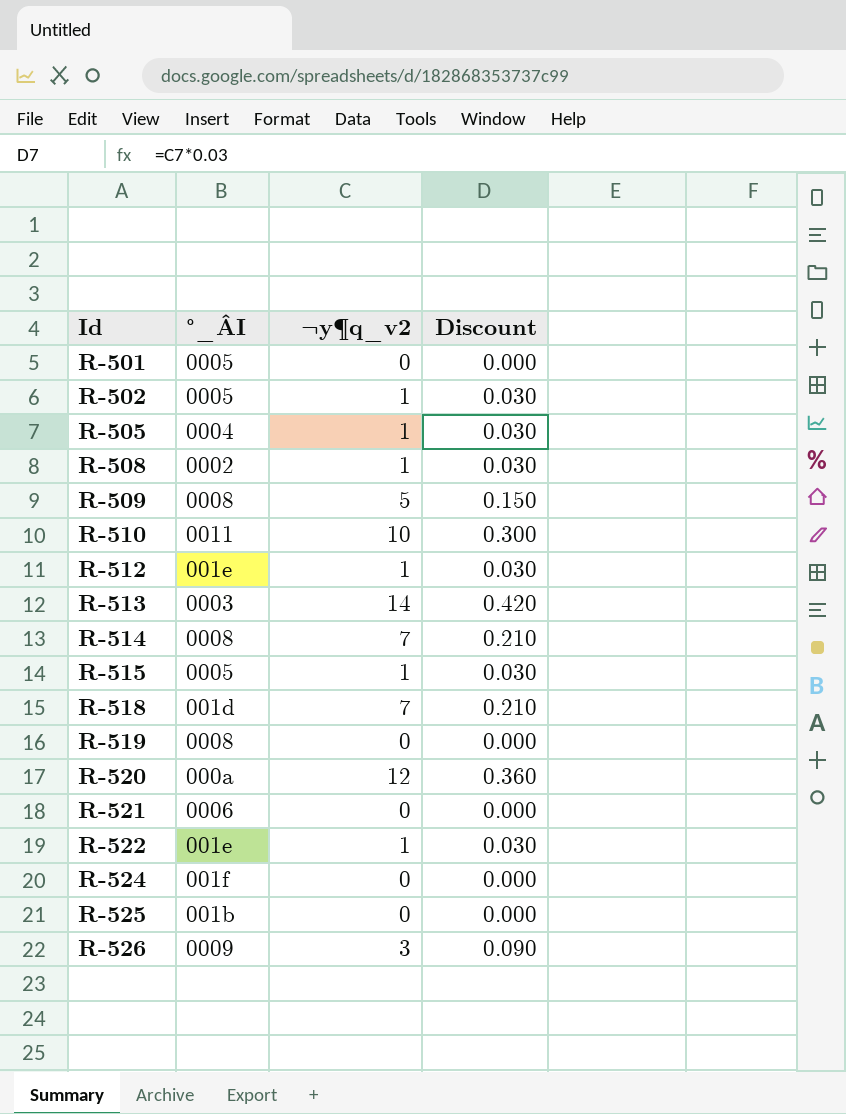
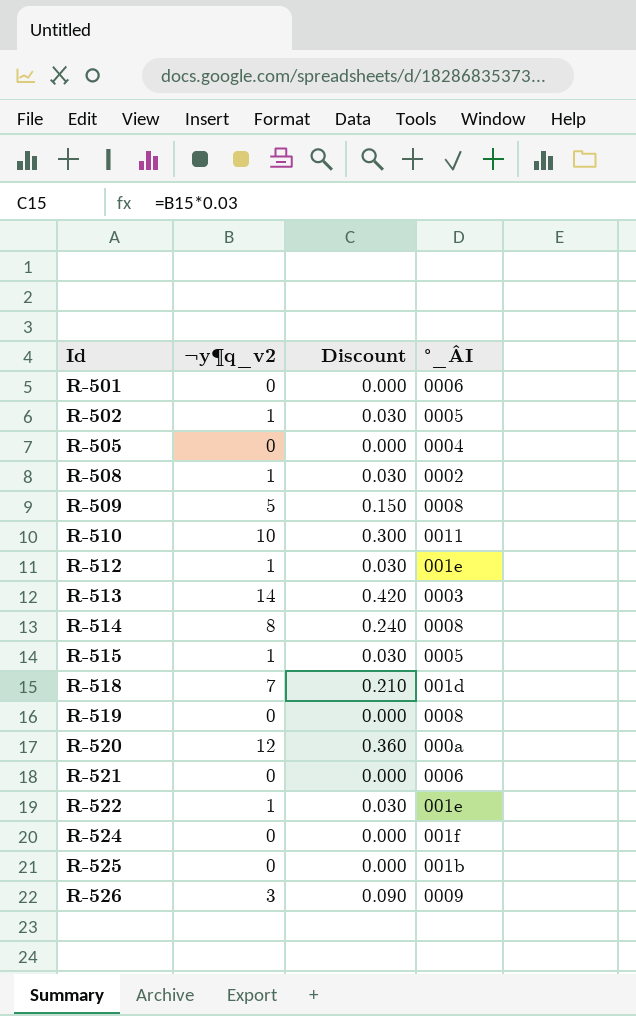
column °_ÂI | position: 2 -> 4
R-501 | °_ÂI: 0005 -> 0006
R-505 | ¬y¶q_v2: 1 -> 0
R-505 | Discount: 0.030 -> 0.000
R-514 | ¬y¶q_v2: 7 -> 8
R-514 | Discount: 0.210 -> 0.240

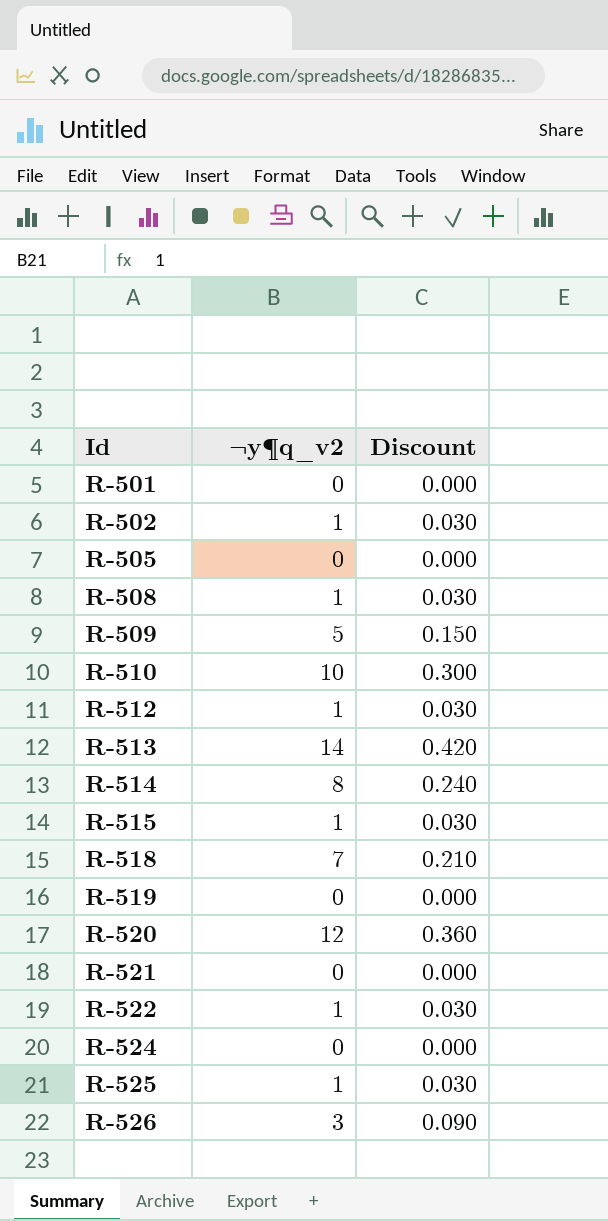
column °_ÂI | position: 4 -> none
R-525 | ¬y¶q_v2: 0 -> 1
R-525 | Discount: 0.000 -> 0.030

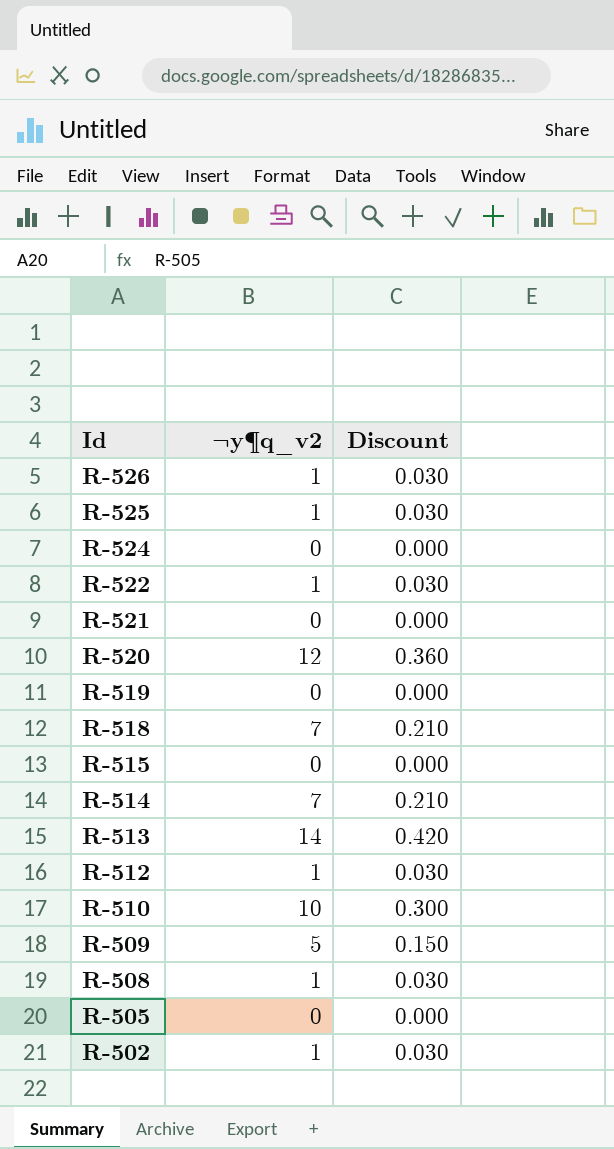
row order: Id ascending -> Id descending
row R-501: 0 | 0.000 -> none
R-526 | ¬y¶q_v2: 3 -> 1
R-526 | Discount: 0.090 -> 0.030
R-515 | ¬y¶q_v2: 1 -> 0
R-515 | Discount: 0.030 -> 0.000
R-514 | ¬y¶q_v2: 8 -> 7
R-514 | Discount: 0.240 -> 0.210

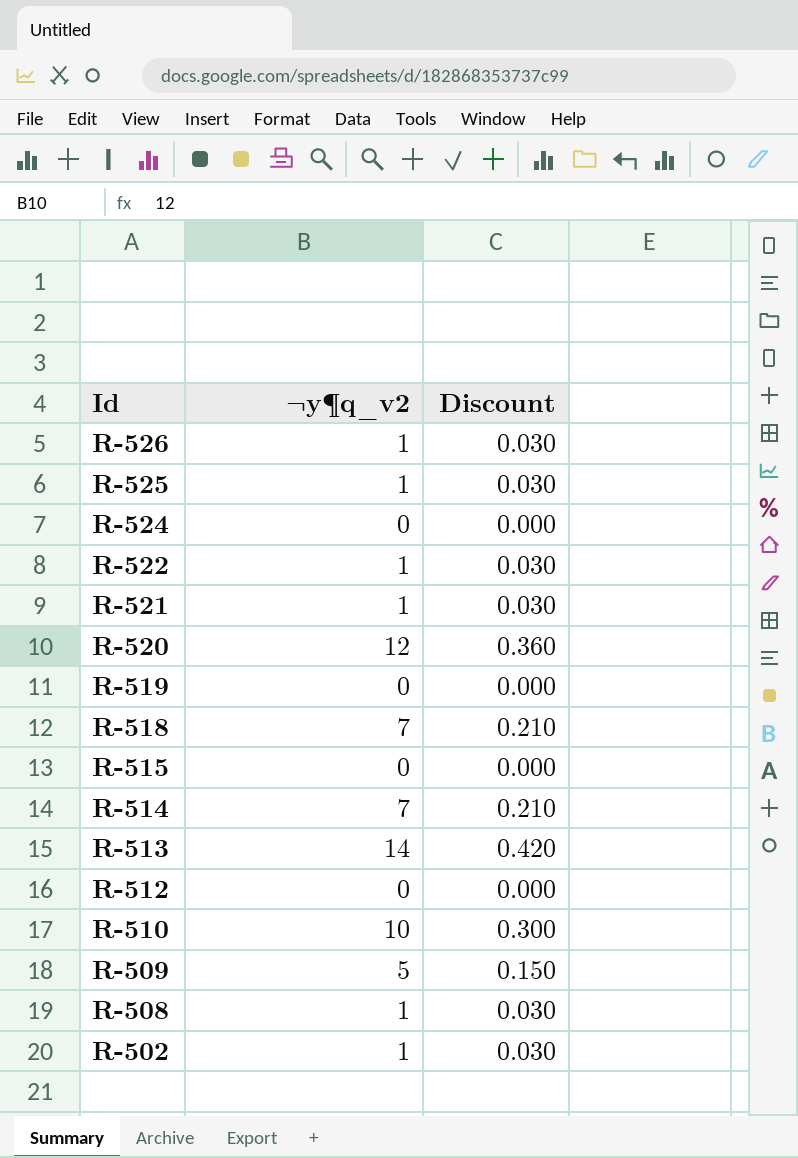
row R-505: 0 | 0.000 -> none
R-521 | ¬y¶q_v2: 0 -> 1
R-521 | Discount: 0.000 -> 0.030
R-512 | ¬y¶q_v2: 1 -> 0
R-512 | Discount: 0.030 -> 0.000

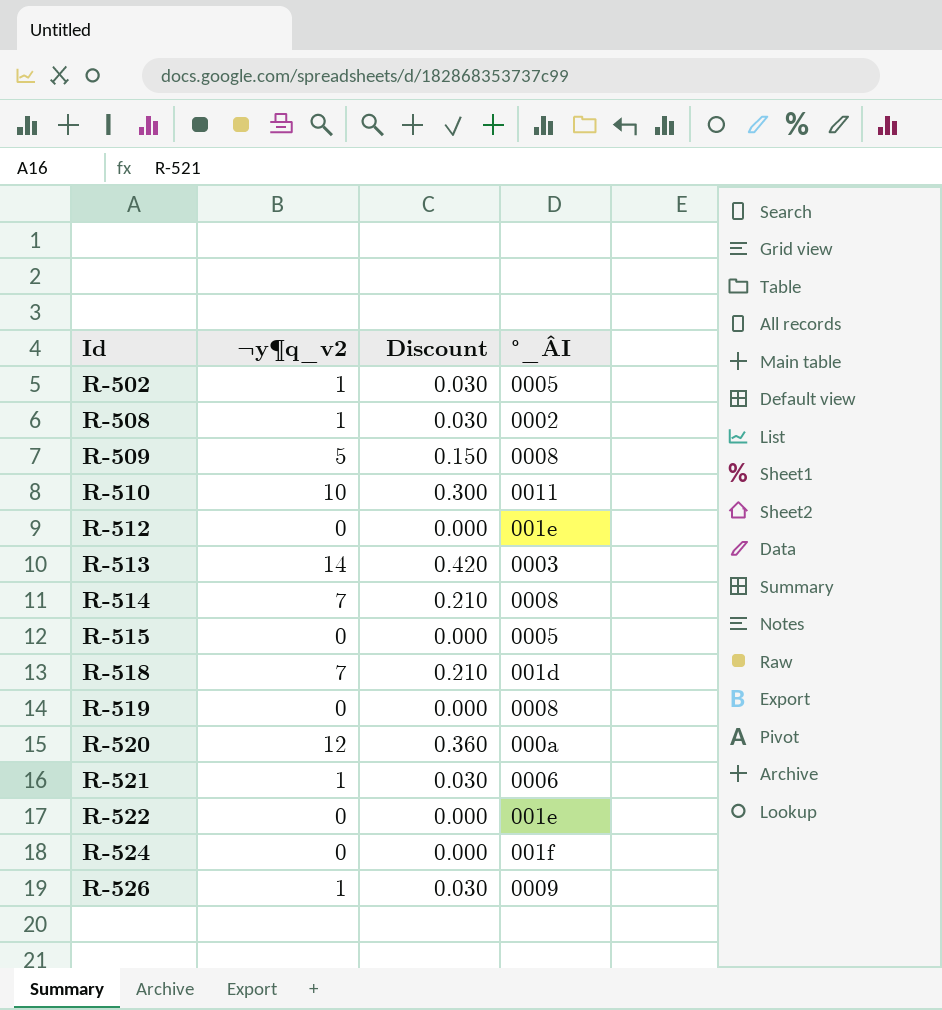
row order: Id descending -> Id ascending
column °_ÂI | position: none -> 4
row R-525: 1 | 0.030 -> none
R-522 | ¬y¶q_v2: 1 -> 0
R-522 | Discount: 0.030 -> 0.000

